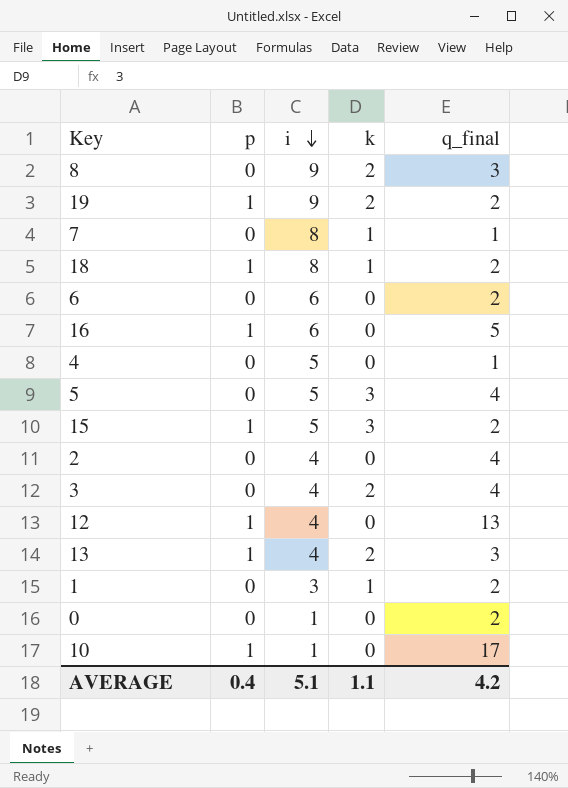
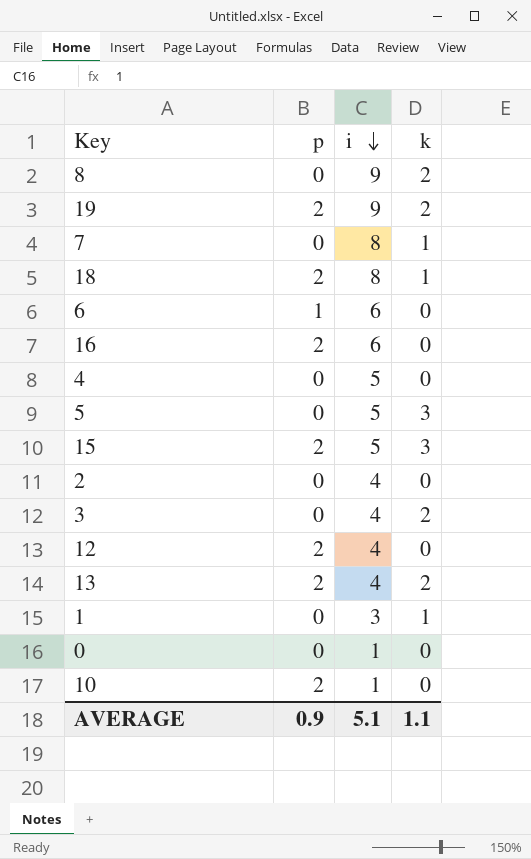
column q_final | position: 5 -> none
19 | p: 1 -> 2
18 | p: 1 -> 2
6 | p: 0 -> 1
16 | p: 1 -> 2
15 | p: 1 -> 2
12 | p: 1 -> 2
13 | p: 1 -> 2
10 | p: 1 -> 2
AVERAGE | p: 0.4 -> 0.9

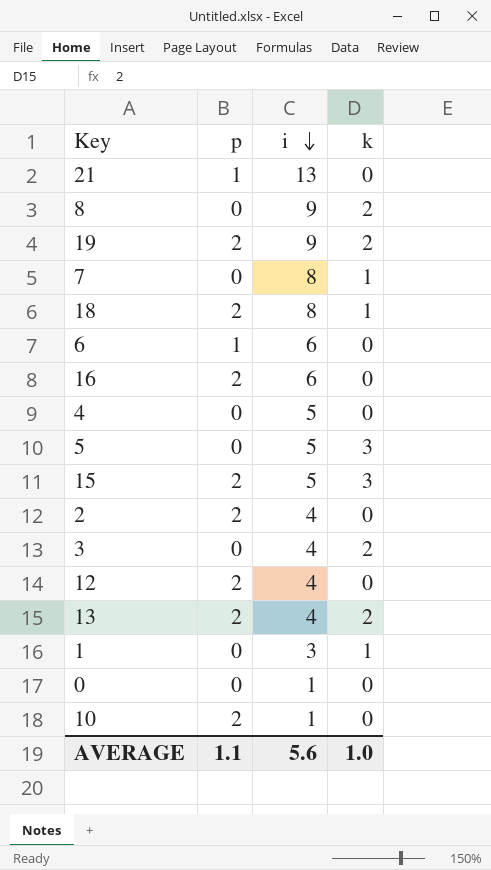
row 21: none -> 1 | 13 | 0
2 | p: 0 -> 2
AVERAGE | p: 0.9 -> 1.1
AVERAGE | i: 5.1 -> 5.6
AVERAGE | k: 1.1 -> 1.0

